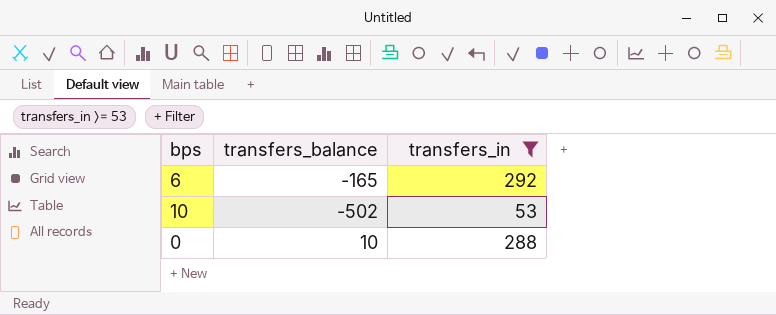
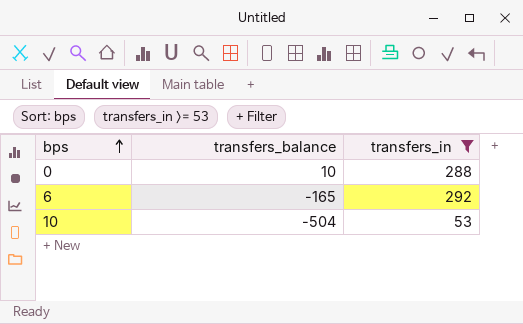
row order: none -> bps ascending
10 | transfers_balance: -502 -> -504

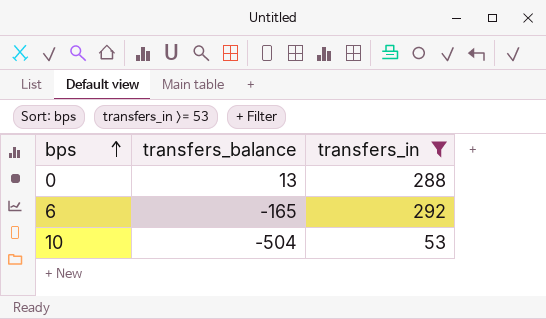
0 | transfers_balance: 10 -> 13

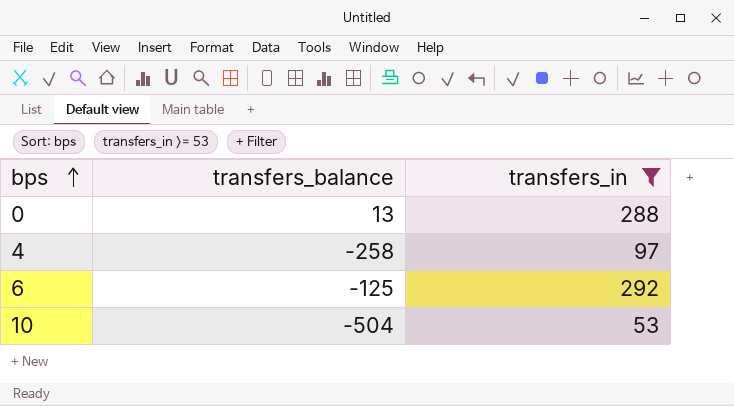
row 4: none -> -258 | 97
6 | transfers_balance: -165 -> -125

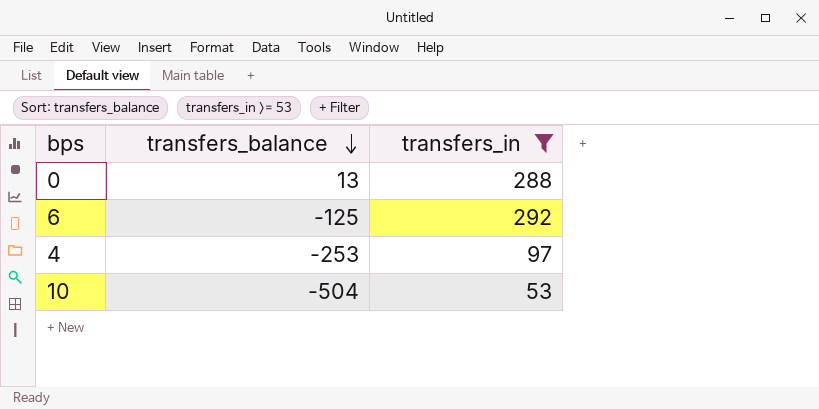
row order: bps ascending -> transfers_balance descending
4 | transfers_balance: -258 -> -253

